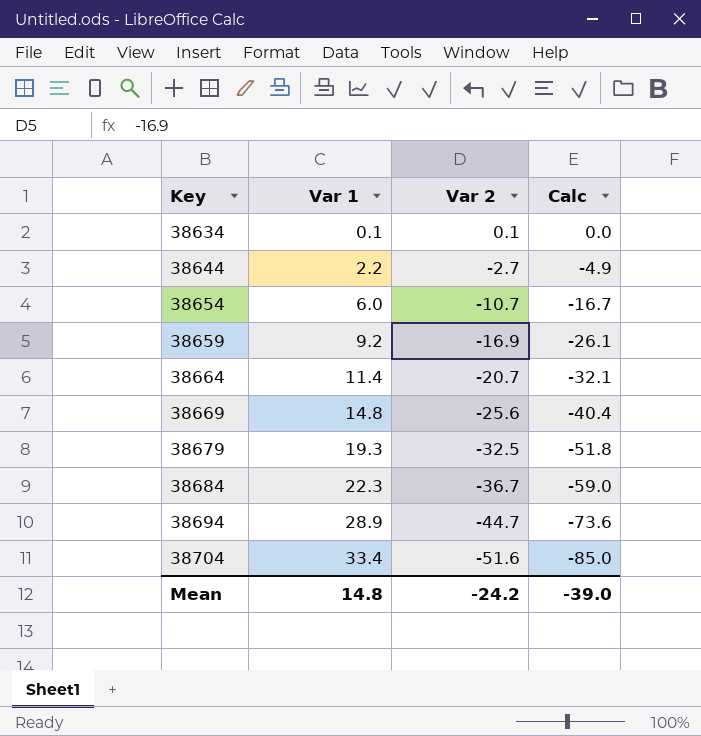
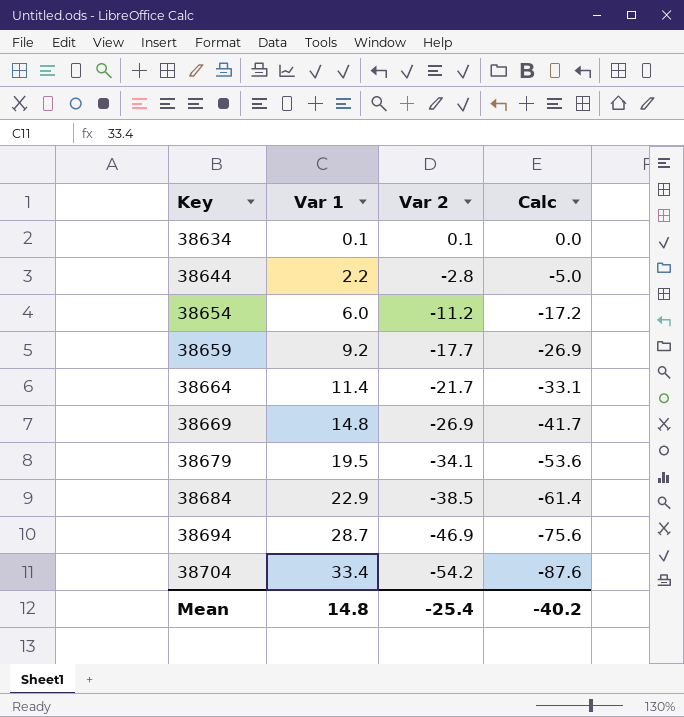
38644 | Var 2: -2.7 -> -2.8
38644 | Calc: -4.9 -> -5.0
38654 | Var 2: -10.7 -> -11.2
38654 | Calc: -16.7 -> -17.2
38659 | Var 2: -16.9 -> -17.7
38659 | Calc: -26.1 -> -26.9
38664 | Var 2: -20.7 -> -21.7
38664 | Calc: -32.1 -> -33.1
38669 | Var 2: -25.6 -> -26.9
38669 | Calc: -40.4 -> -41.7
38679 | Var 1: 19.3 -> 19.5
38679 | Var 2: -32.5 -> -34.1
38679 | Calc: -51.8 -> -53.6
38684 | Var 1: 22.3 -> 22.9
38684 | Var 2: -36.7 -> -38.5
38684 | Calc: -59.0 -> -61.4
38694 | Var 1: 28.9 -> 28.7
38694 | Var 2: -44.7 -> -46.9
38694 | Calc: -73.6 -> -75.6
38704 | Var 2: -51.6 -> -54.2
38704 | Calc: -85.0 -> -87.6
Mean | Var 2: -24.2 -> -25.4
Mean | Calc: -39.0 -> -40.2

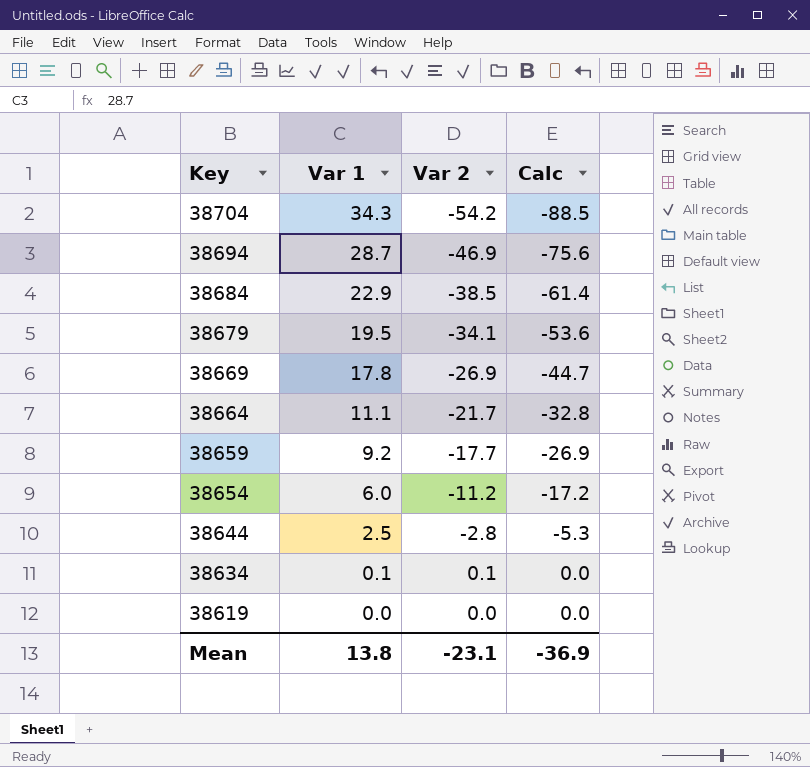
row order: Key ascending -> Key descending
38704 | Var 1: 33.4 -> 34.3
38704 | Calc: -87.6 -> -88.5
38669 | Var 1: 14.8 -> 17.8
38669 | Calc: -41.7 -> -44.7
38664 | Var 1: 11.4 -> 11.1
38664 | Calc: -33.1 -> -32.8
38644 | Var 1: 2.2 -> 2.5
38644 | Calc: -5.0 -> -5.3
row 38619: none -> 0.0 | 0.0 | 0.0
Mean | Var 1: 14.8 -> 13.8
Mean | Var 2: -25.4 -> -23.1
Mean | Calc: -40.2 -> -36.9

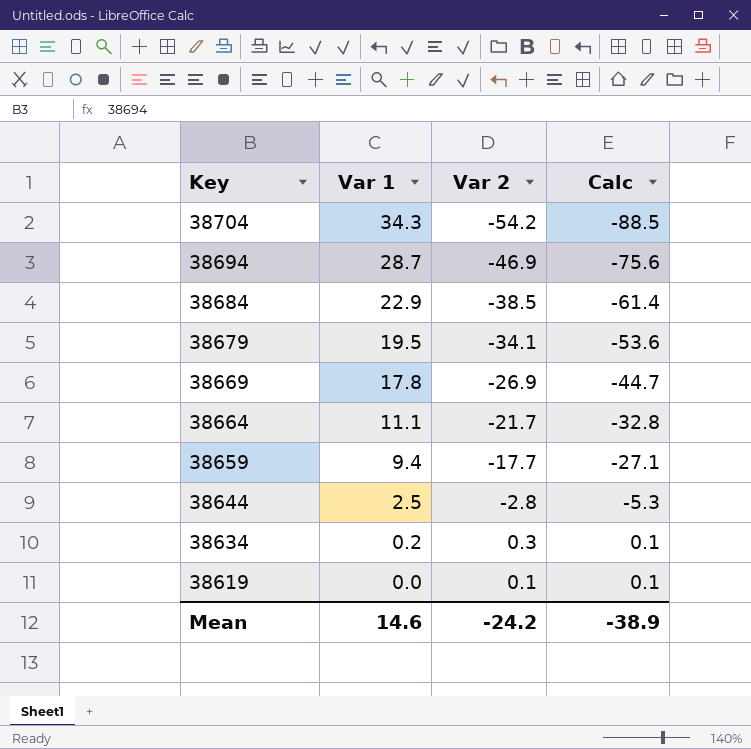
row 38654: 6.0 | -11.2 | -17.2 -> none
38659 | Var 1: 9.2 -> 9.4
38659 | Calc: -26.9 -> -27.1
38634 | Var 1: 0.1 -> 0.2
38634 | Var 2: 0.1 -> 0.3
38634 | Calc: 0.0 -> 0.1
38619 | Var 2: 0.0 -> 0.1
38619 | Calc: 0.0 -> 0.1
Mean | Var 1: 13.8 -> 14.6
Mean | Var 2: -23.1 -> -24.2
Mean | Calc: -36.9 -> -38.9

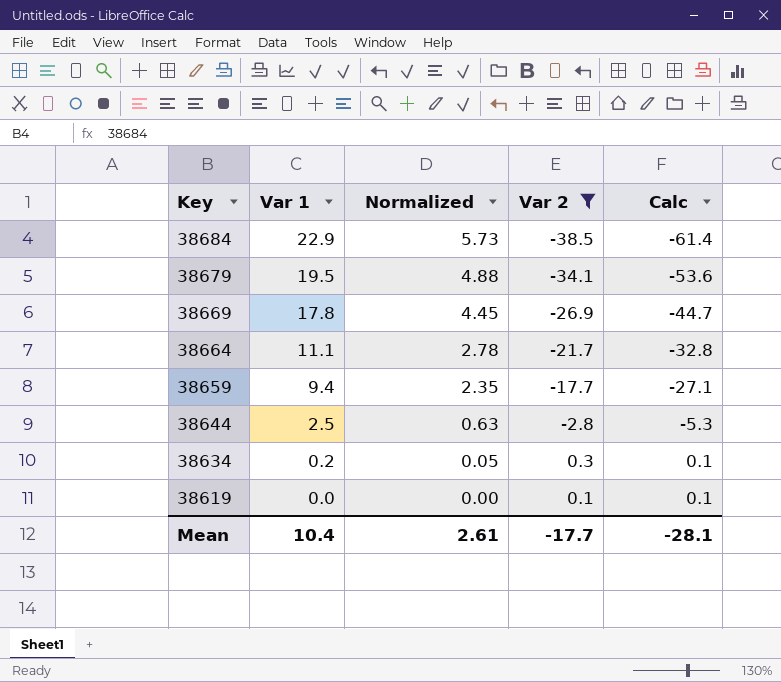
filter: none -> Var 2 >= -38.5
column Normalized | formula: none -> [Var 1] * 0.25
Mean | Var 1: 14.6 -> 10.4
Mean | Var 2: -24.2 -> -17.7
Mean | Calc: -38.9 -> -28.1

